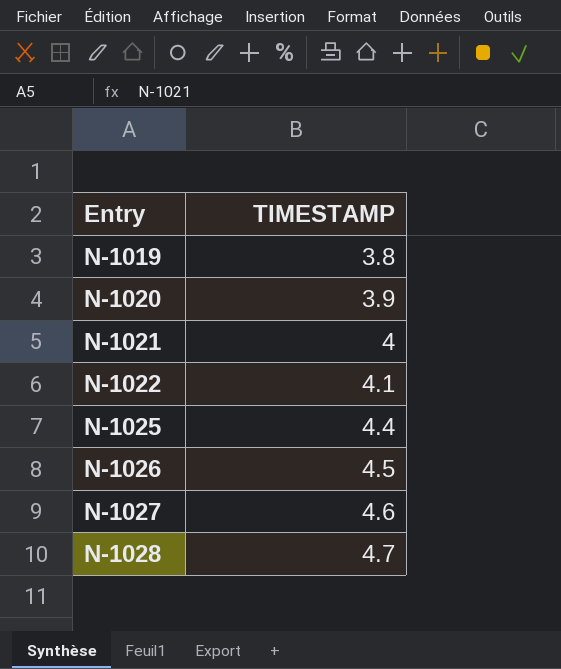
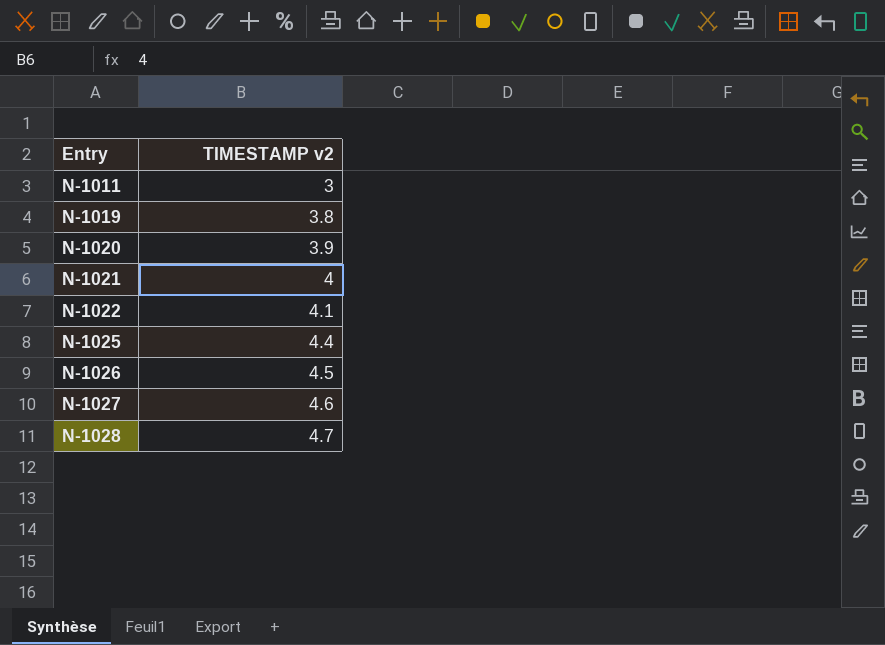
column name: TIMESTAMP -> TIMESTAMP v2
row N-1011: none -> 3

